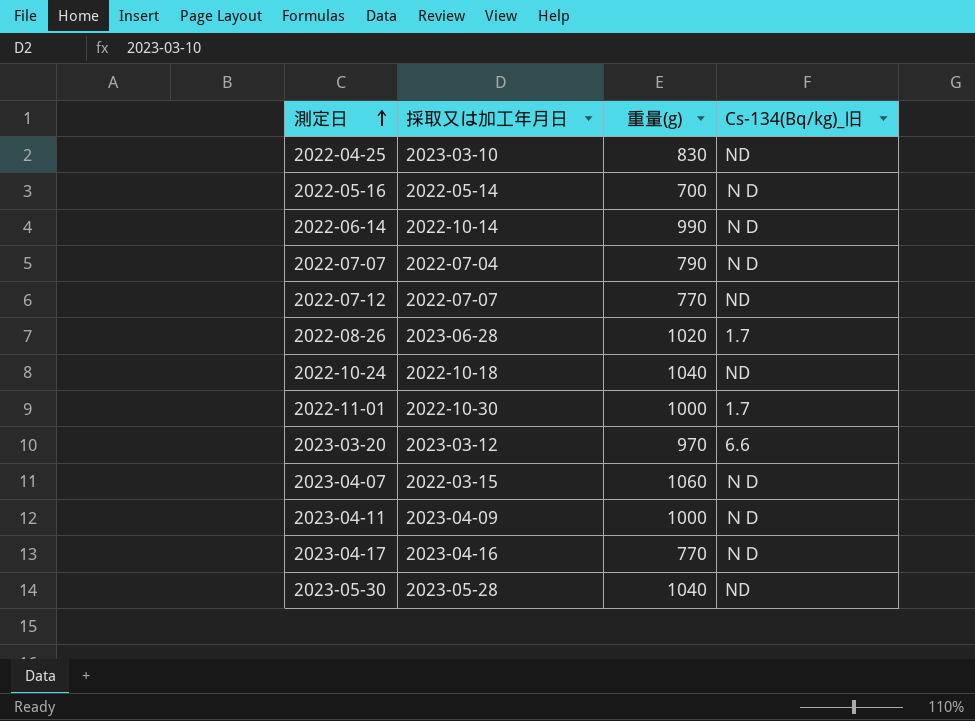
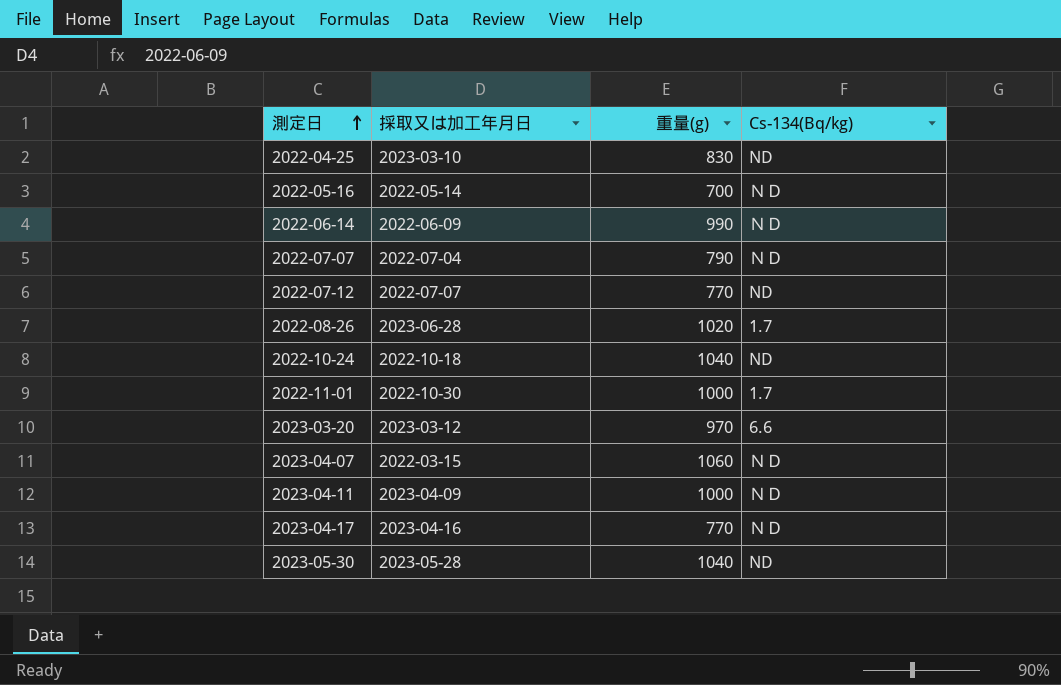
column name: Cs-134(Bq/kg)_旧 -> Cs-134(Bq/kg)
2022-06-14 | 採取又は加工年月日: 2022-10-14 -> 2022-06-09

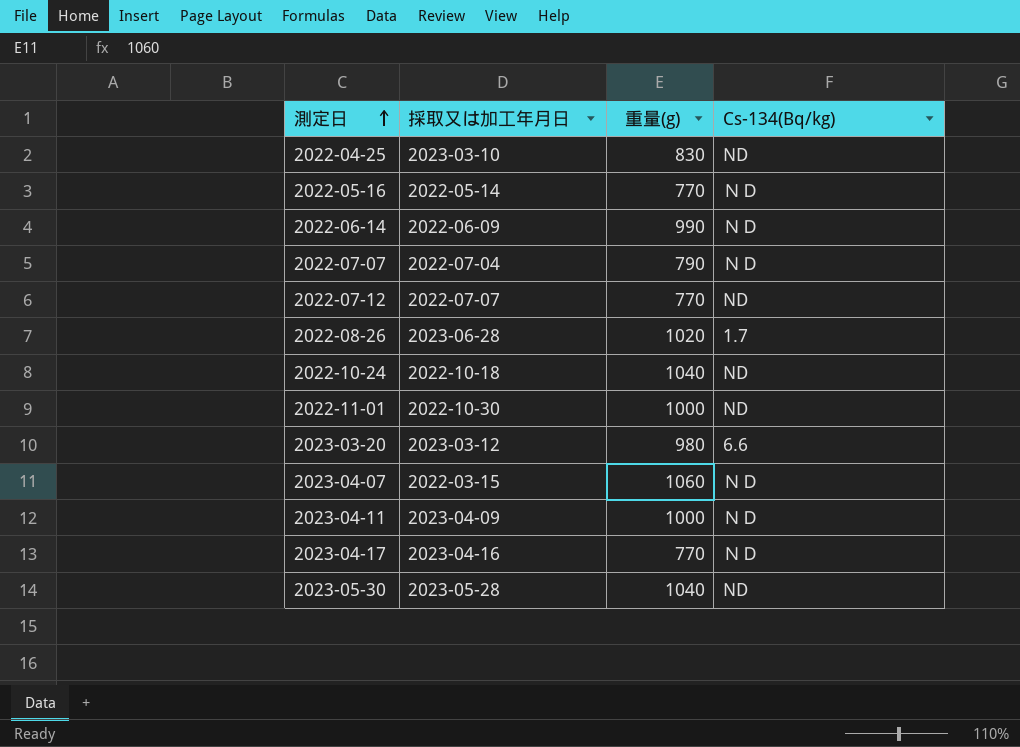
2022-05-16 | 重量(g): 700 -> 770
2022-11-01 | Cs-134(Bq/kg): 1.7 -> ND
2023-03-20 | 重量(g): 970 -> 980

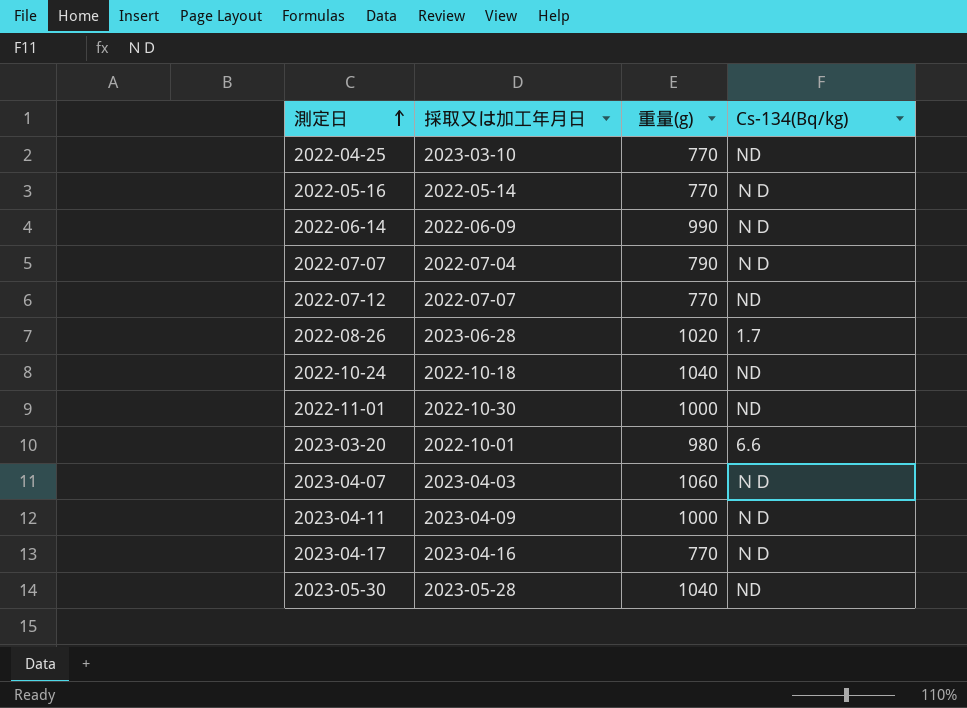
2022-04-25 | 重量(g): 830 -> 770
2023-03-20 | 採取又は加工年月日: 2023-03-12 -> 2022-10-01
2023-04-07 | 採取又は加工年月日: 2022-03-15 -> 2023-04-03

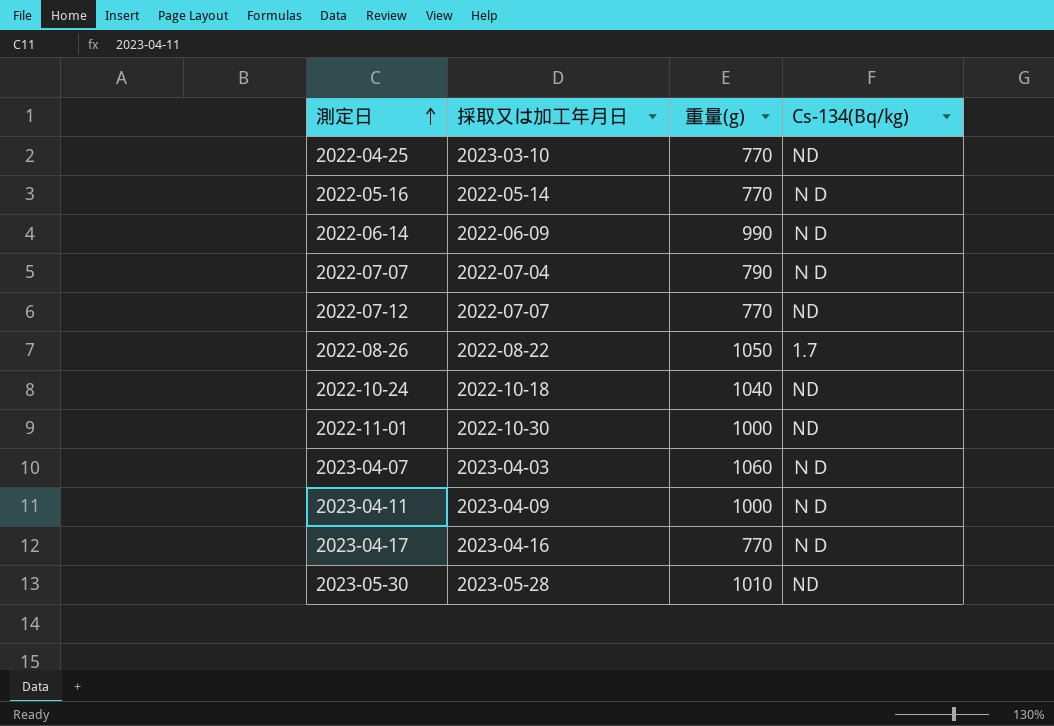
row 2023-03-20: 2022-10-01 | 980 | 6.6 -> none
2022-08-26 | 採取又は加工年月日: 2023-06-28 -> 2022-08-22
2022-08-26 | 重量(g): 1020 -> 1050
2023-05-30 | 重量(g): 1040 -> 1010

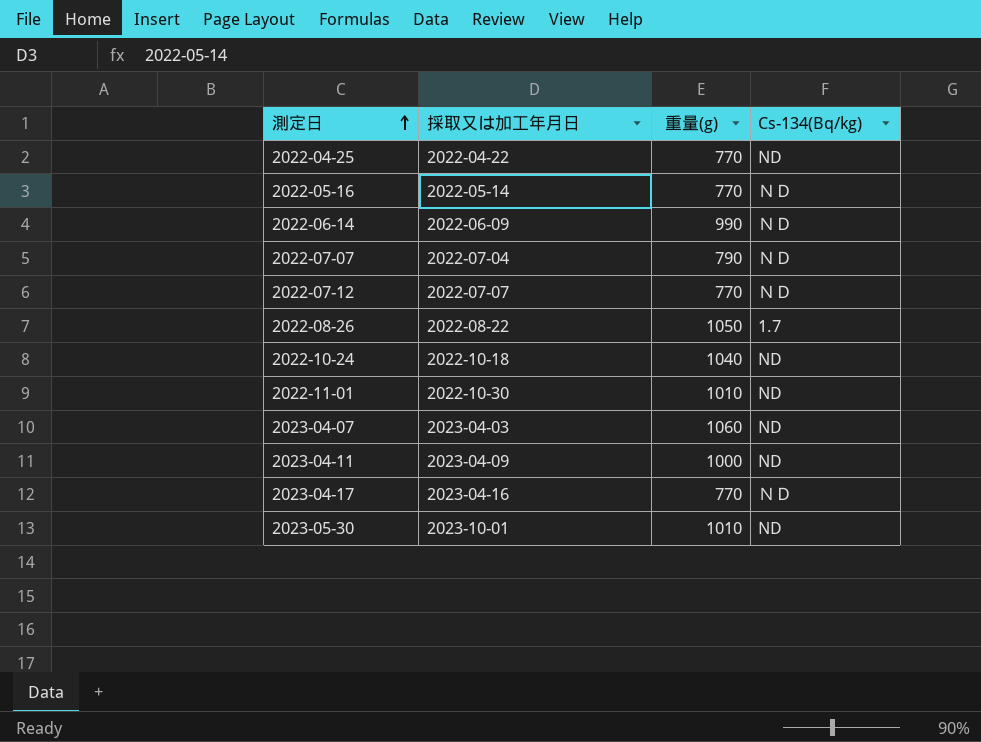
2022-04-25 | 採取又は加工年月日: 2023-03-10 -> 2022-04-22
2022-07-12 | Cs-134(Bq/kg): ND -> ＮＤ
2022-11-01 | 重量(g): 1000 -> 1010
2023-04-07 | Cs-134(Bq/kg): ＮＤ -> ND
2023-04-11 | Cs-134(Bq/kg): ＮＤ -> ND
2023-05-30 | 採取又は加工年月日: 2023-05-28 -> 2023-10-01

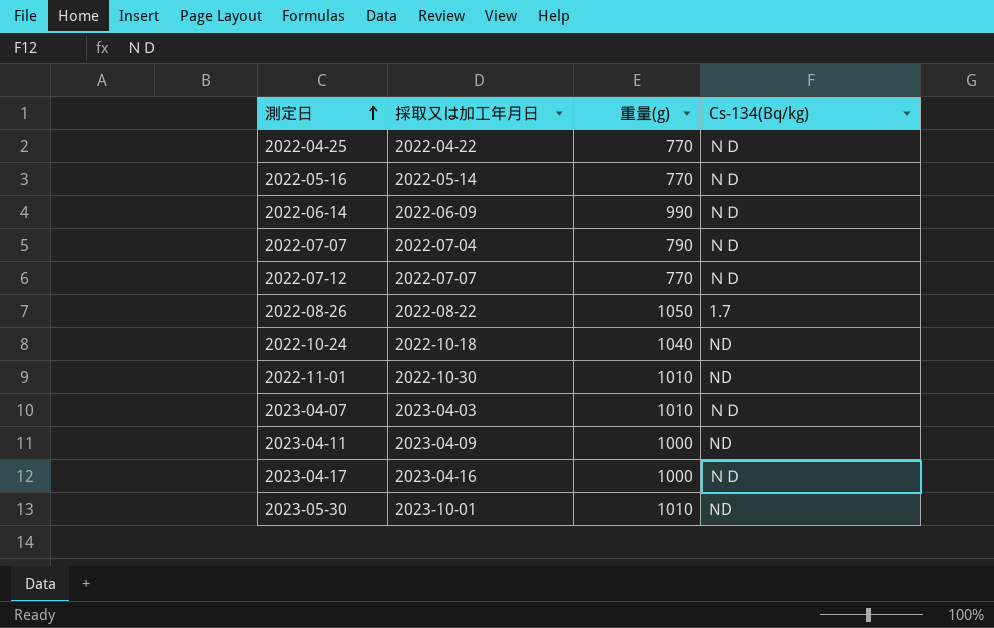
2022-04-25 | Cs-134(Bq/kg): ND -> ＮＤ
2023-04-07 | 重量(g): 1060 -> 1010
2023-04-07 | Cs-134(Bq/kg): ND -> ＮＤ
2023-04-17 | 重量(g): 770 -> 1000

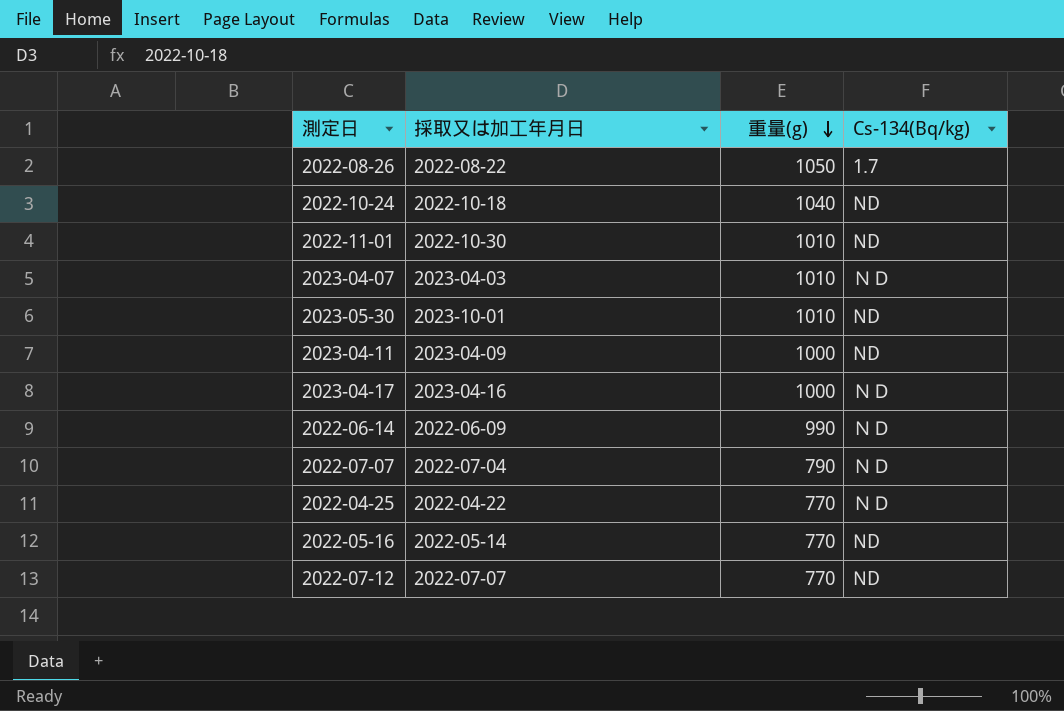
row order: 測定日 ascending -> 重量(g) descending
2022-05-16 | Cs-134(Bq/kg): ＮＤ -> ND
2022-07-12 | Cs-134(Bq/kg): ＮＤ -> ND

